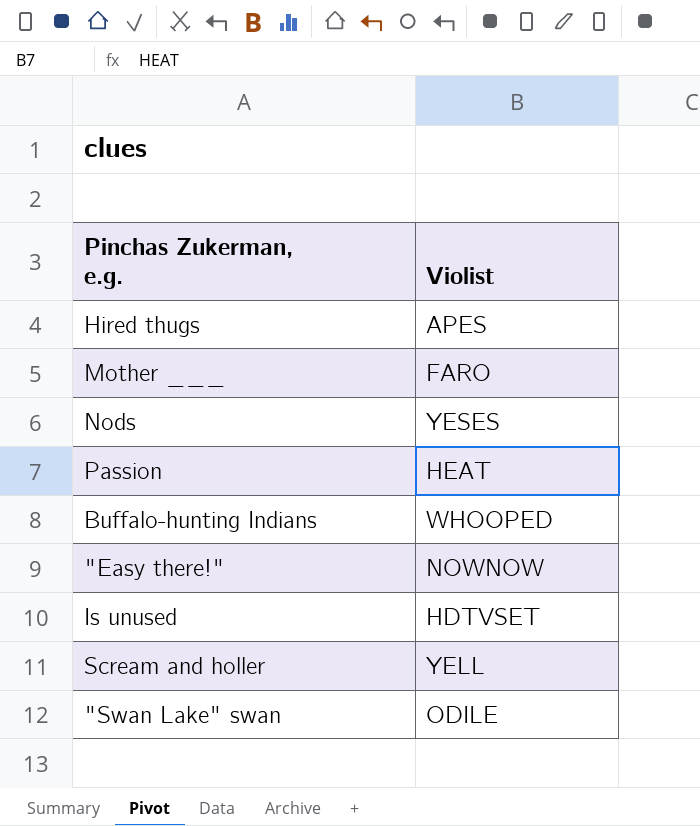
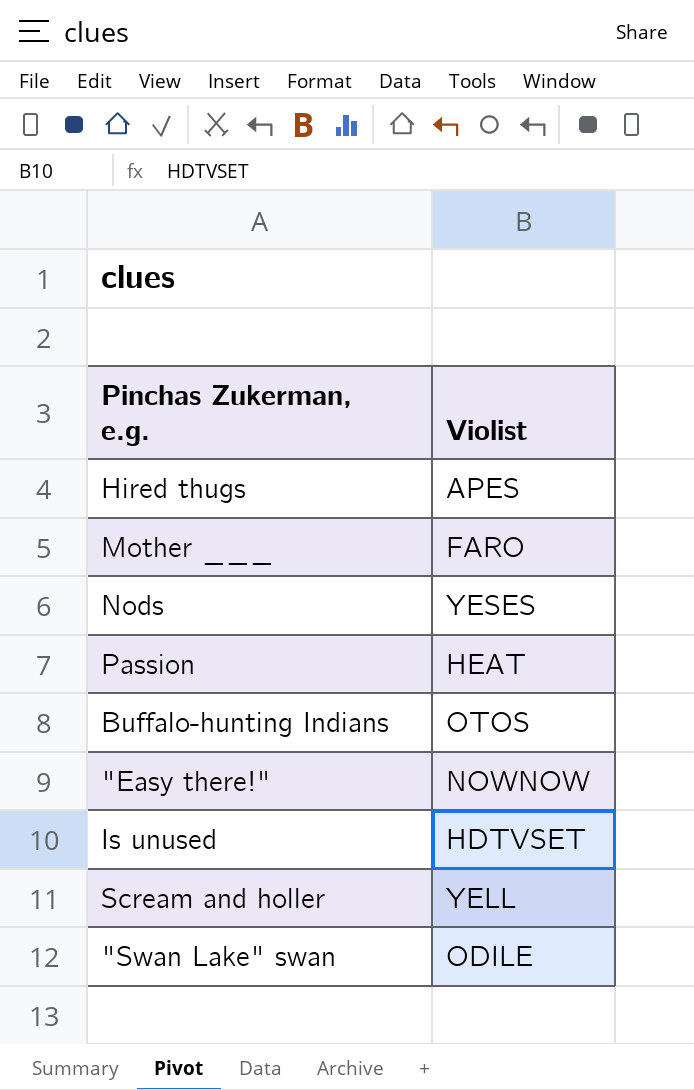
Buffalo-hunting Indians | Violist: WHOOPED -> OTOS

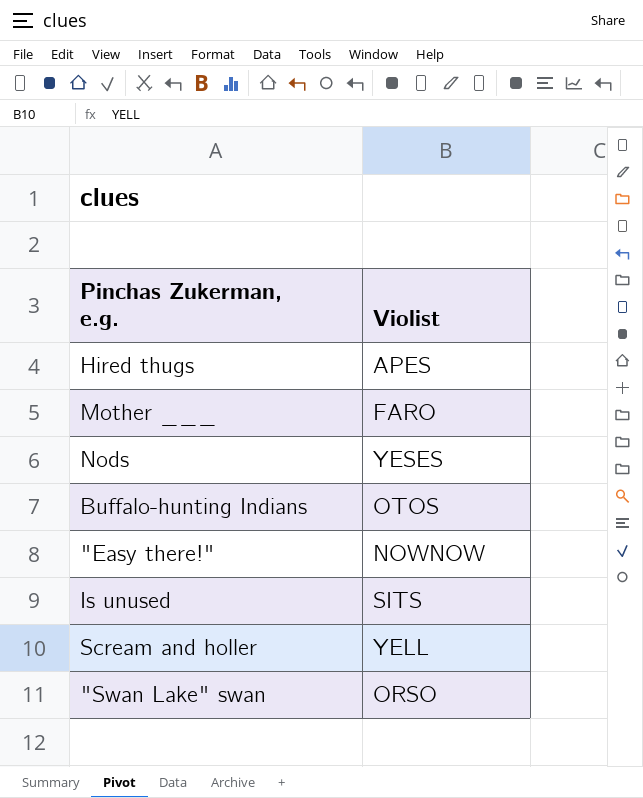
row Passion: HEAT -> none
Is unused | Violist: HDTVSET -> SITS
"Swan Lake" swan | Violist: ODILE -> ORSO

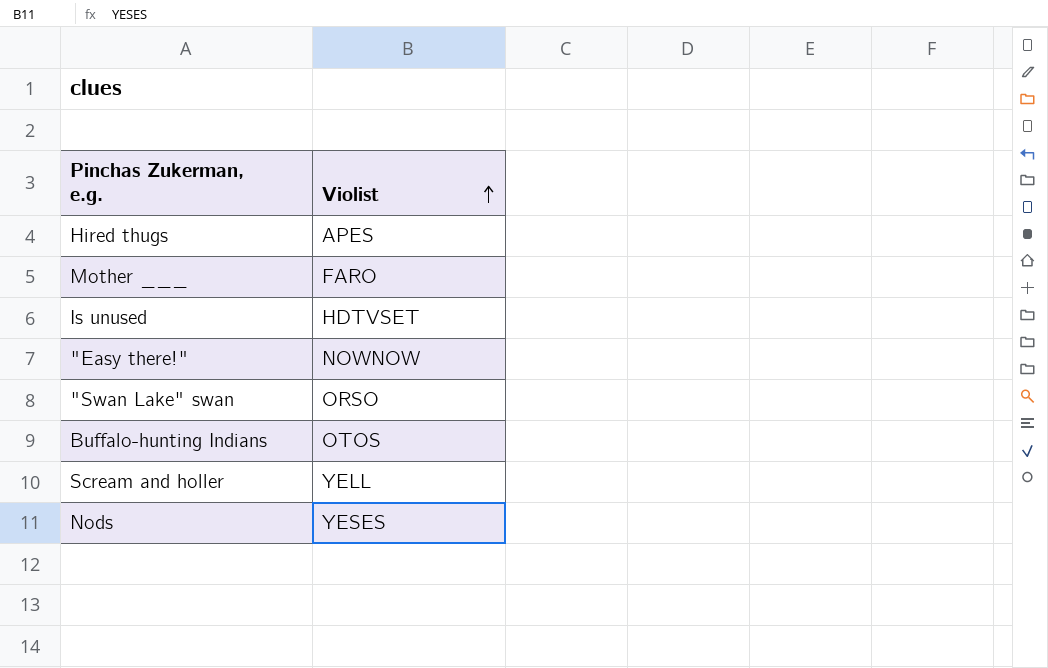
row order: none -> Violist ascending
Is unused | Violist: SITS -> HDTVSET

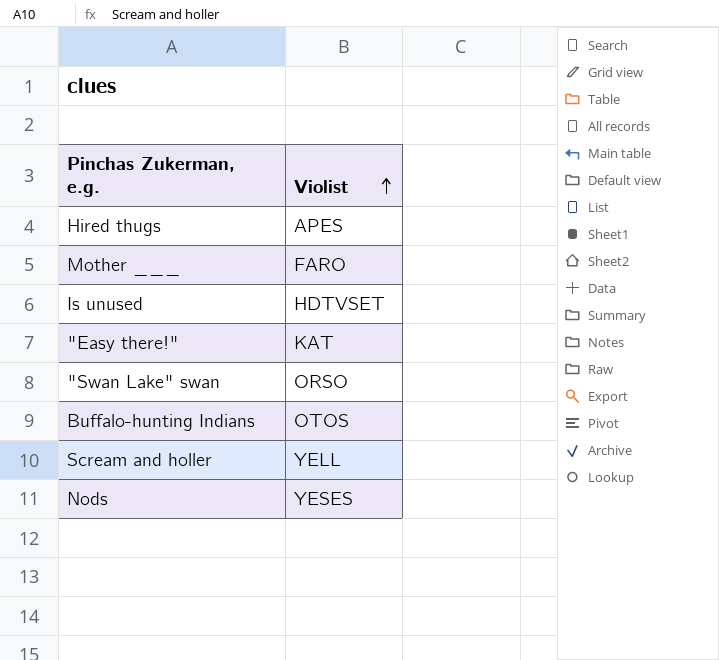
"Easy there!" | Violist: NOWNOW -> KAT

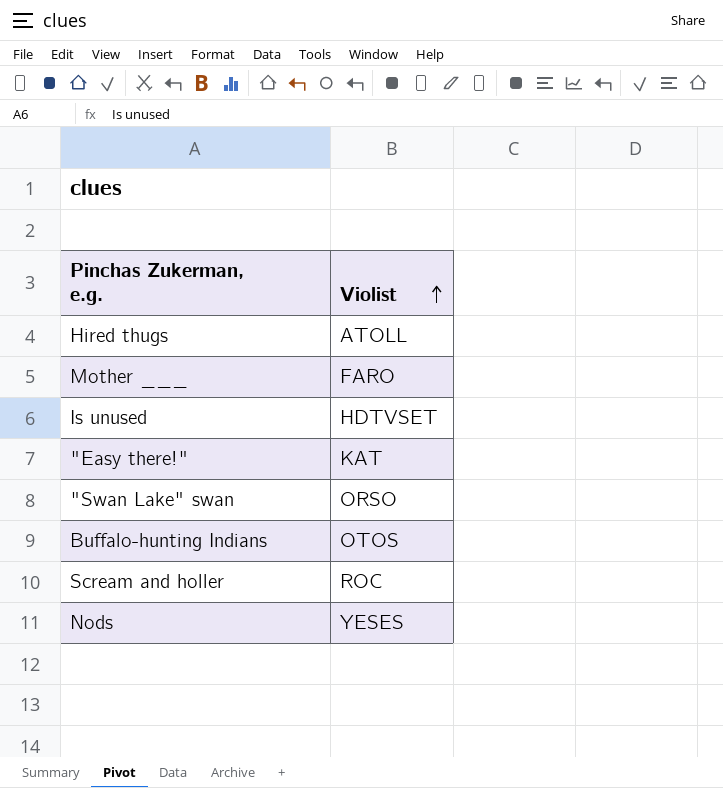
Hired thugs | Violist: APES -> ATOLL
Scream and holler | Violist: YELL -> ROC

